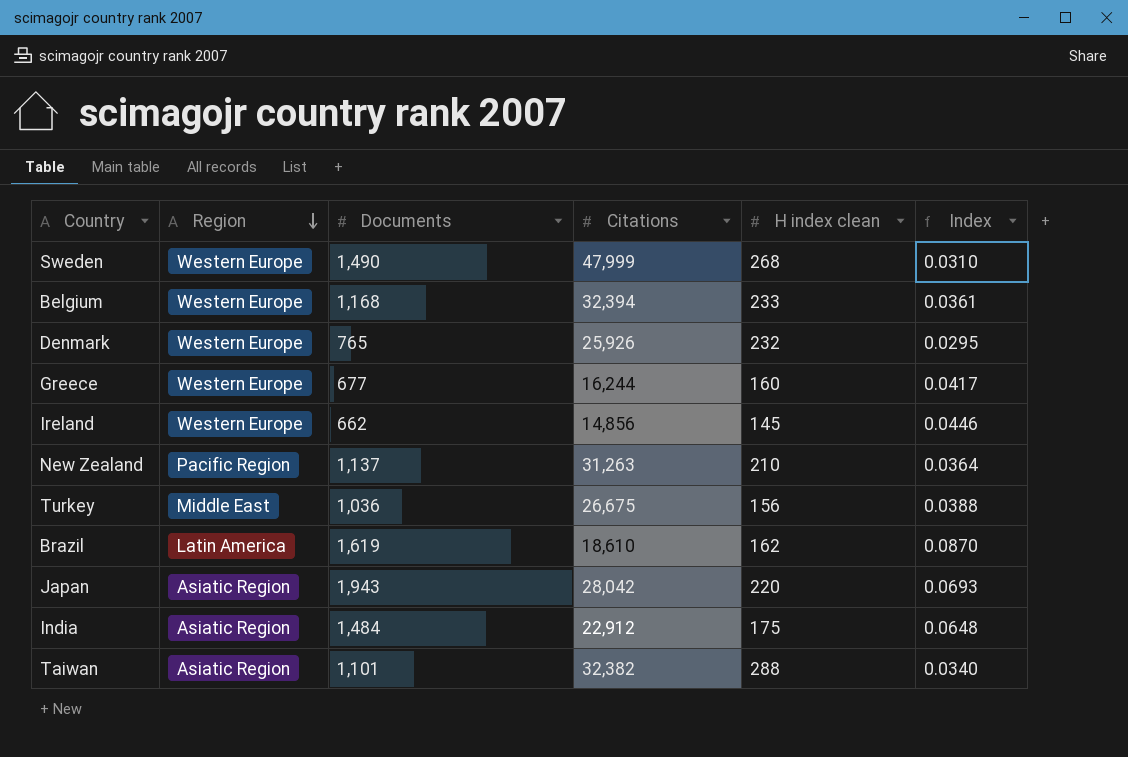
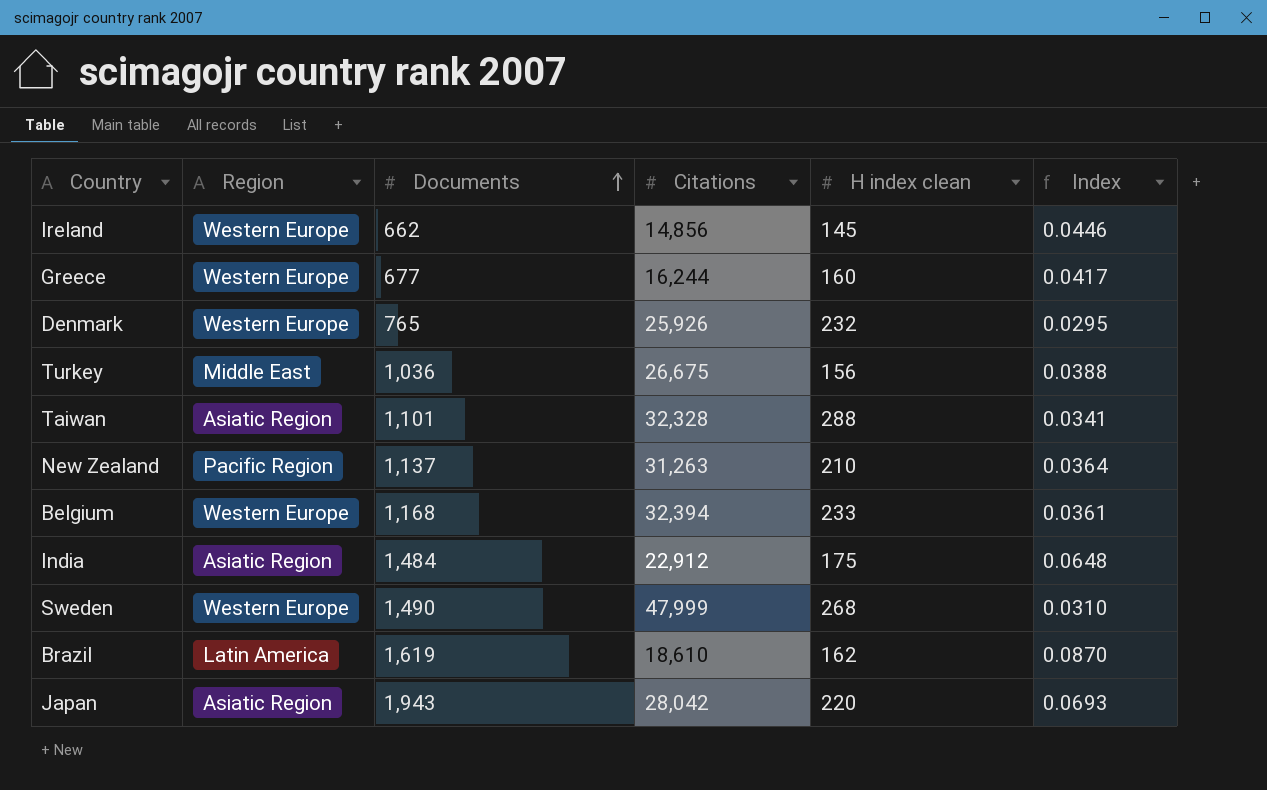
row order: Region descending -> Documents ascending
Taiwan | Citations: 32,382 -> 32,328
Taiwan | Index: 0.0340 -> 0.0341

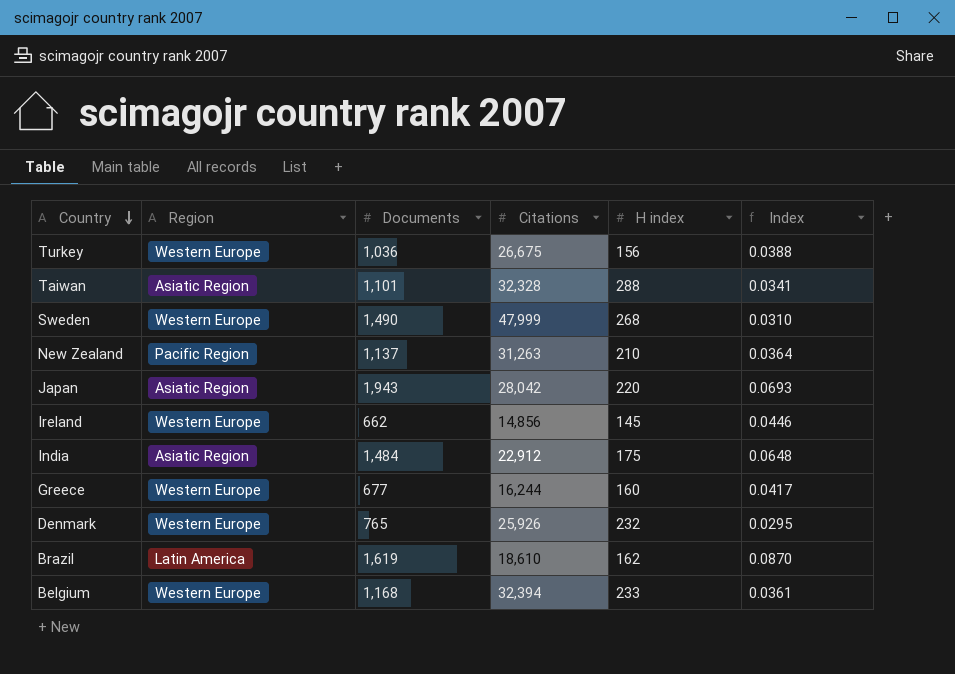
row order: Documents ascending -> Country descending
column name: H index clean -> H index
Turkey | Region: Middle East -> Western Europe

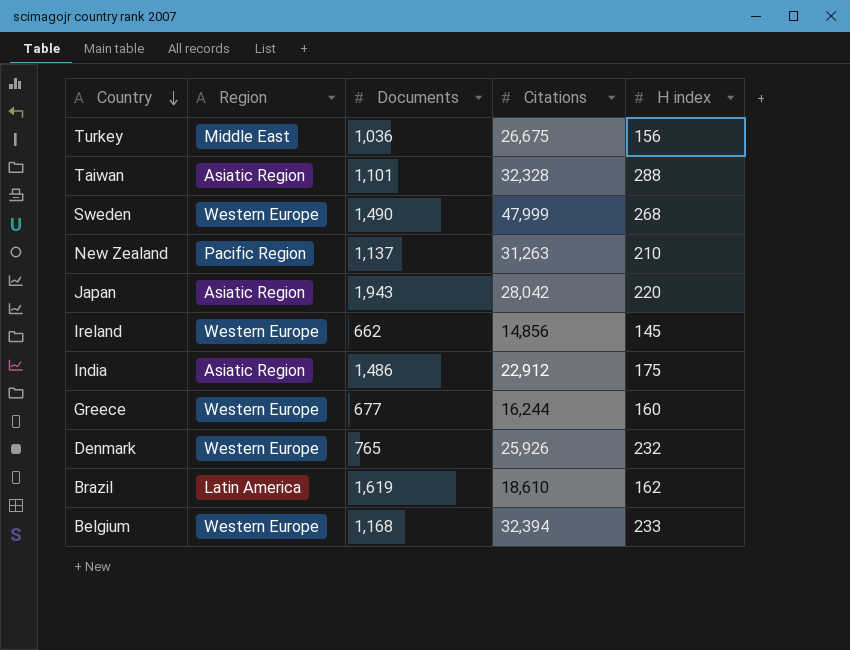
column Index | formula: [Documents] / [Citations] -> none
Turkey | Region: Western Europe -> Middle East
India | Documents: 1,484 -> 1,486

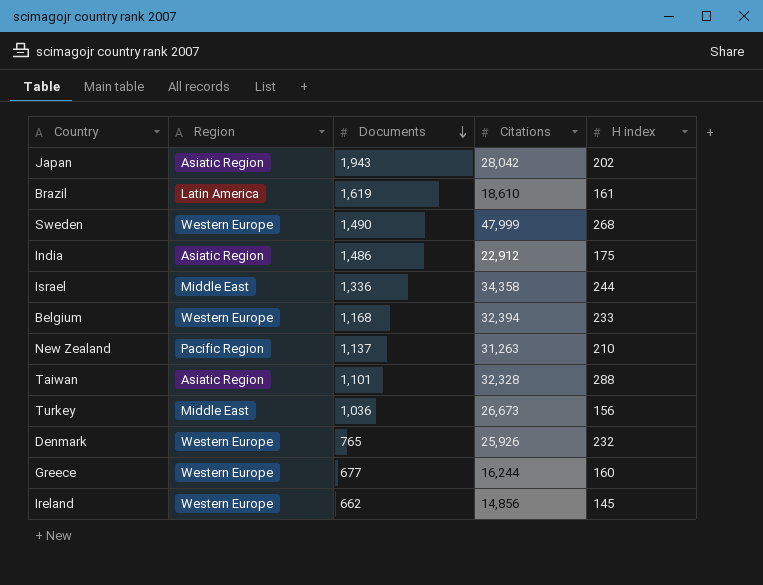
row order: Country descending -> Documents descending
Japan | H index: 220 -> 202
Brazil | H index: 162 -> 161
row Israel: none -> Middle East | 1,336 | 34,358 | 244
Turkey | Citations: 26,675 -> 26,673

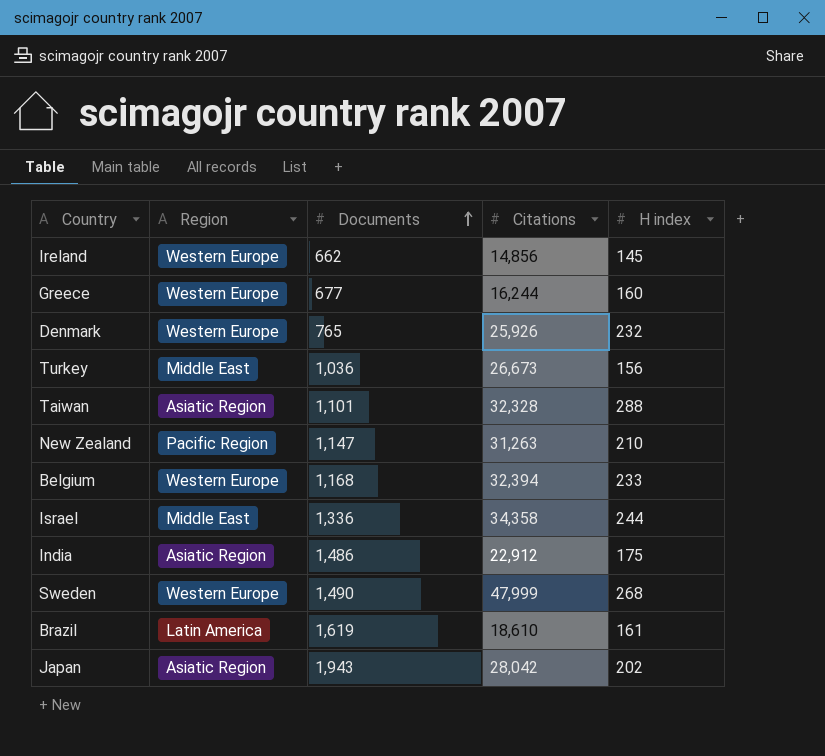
row order: Documents descending -> Documents ascending
New Zealand | Documents: 1,137 -> 1,147

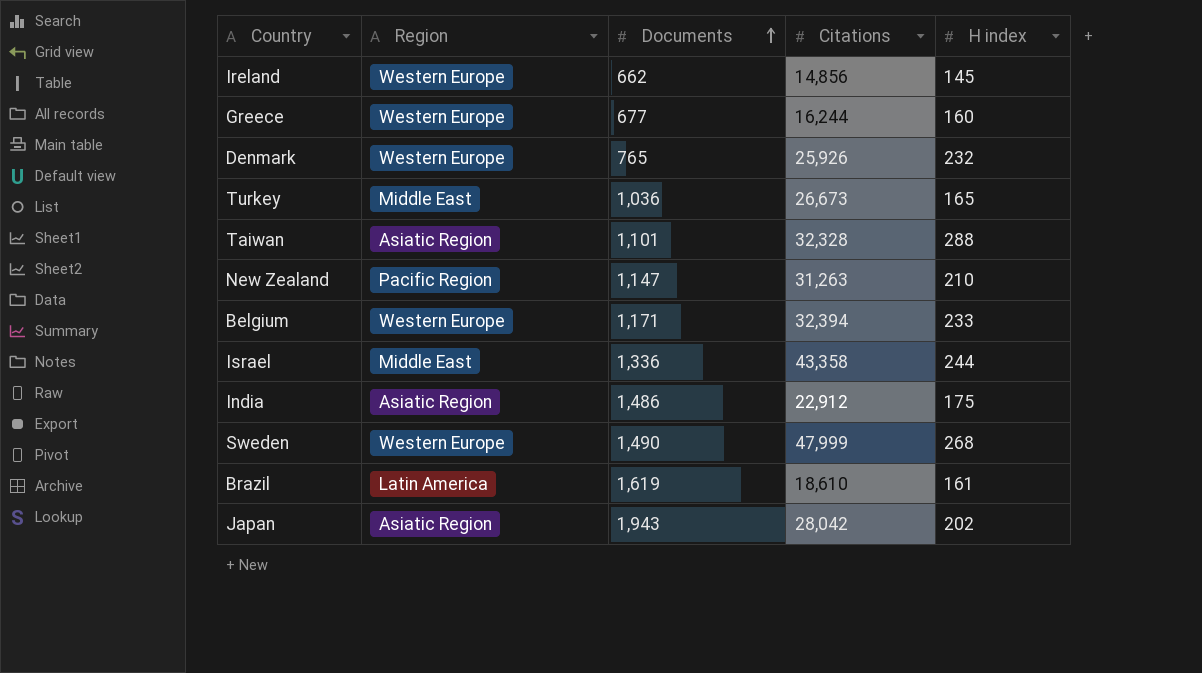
Turkey | H index: 156 -> 165
Belgium | Documents: 1,168 -> 1,171
Israel | Citations: 34,358 -> 43,358

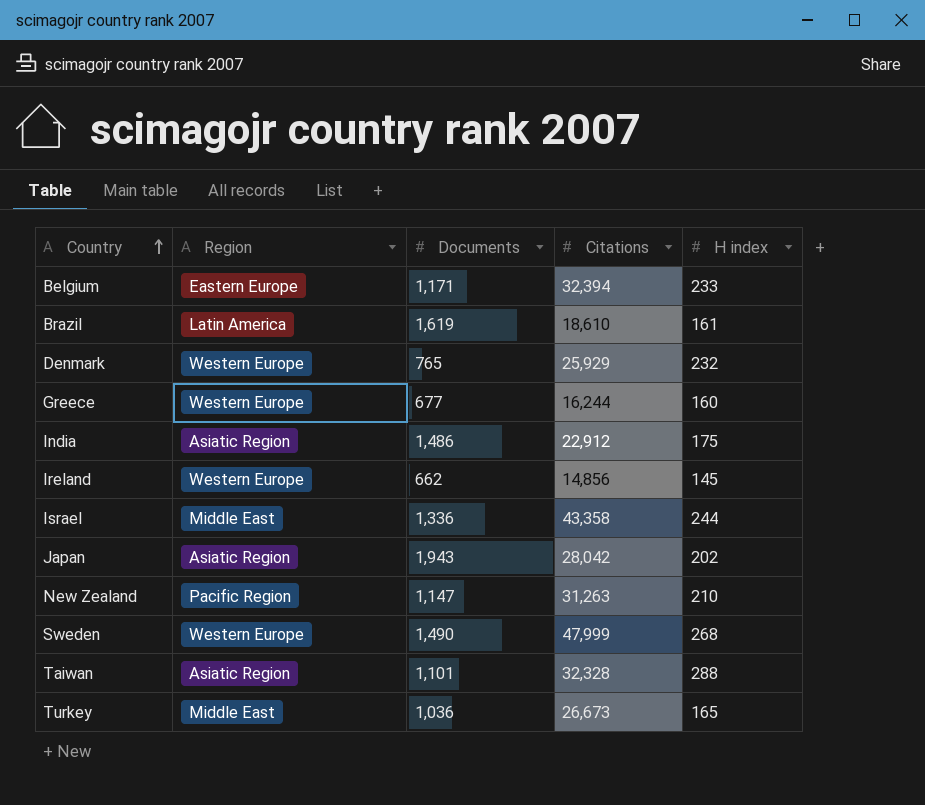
row order: Documents ascending -> Country ascending
Belgium | Region: Western Europe -> Eastern Europe
Denmark | Citations: 25,926 -> 25,929

